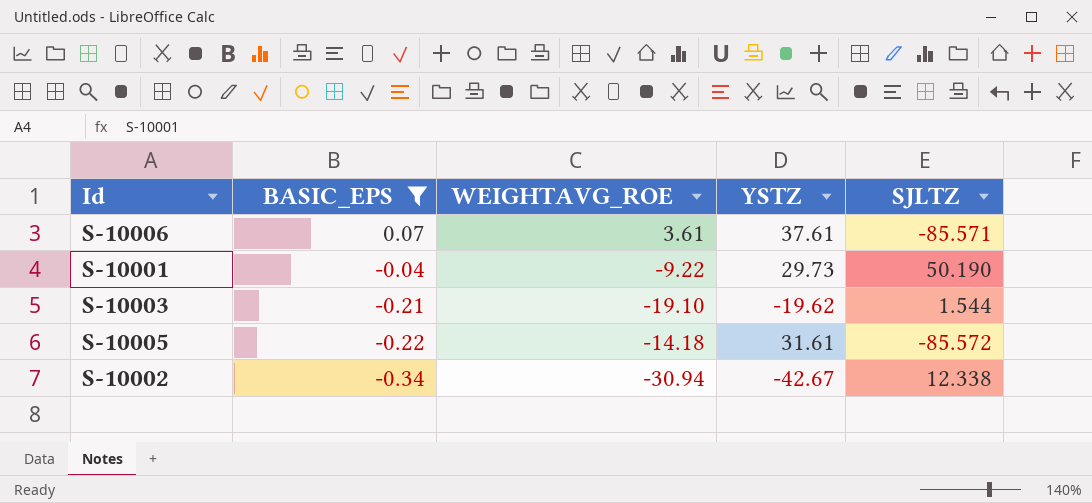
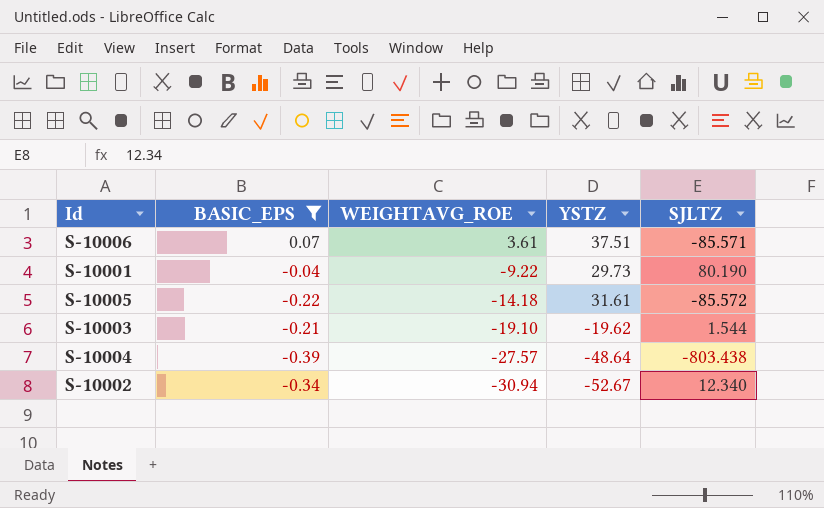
row order: BASIC_EPS descending -> WEIGHTAVG_ROE descending
S-10006 | YSTZ: 37.61 -> 37.51
S-10001 | SJLTZ: 50.190 -> 80.190
row S-10004: none -> -0.39 | -27.57 | -48.64 | -803.438
S-10002 | YSTZ: -42.67 -> -52.67
S-10002 | SJLTZ: 12.338 -> 12.340

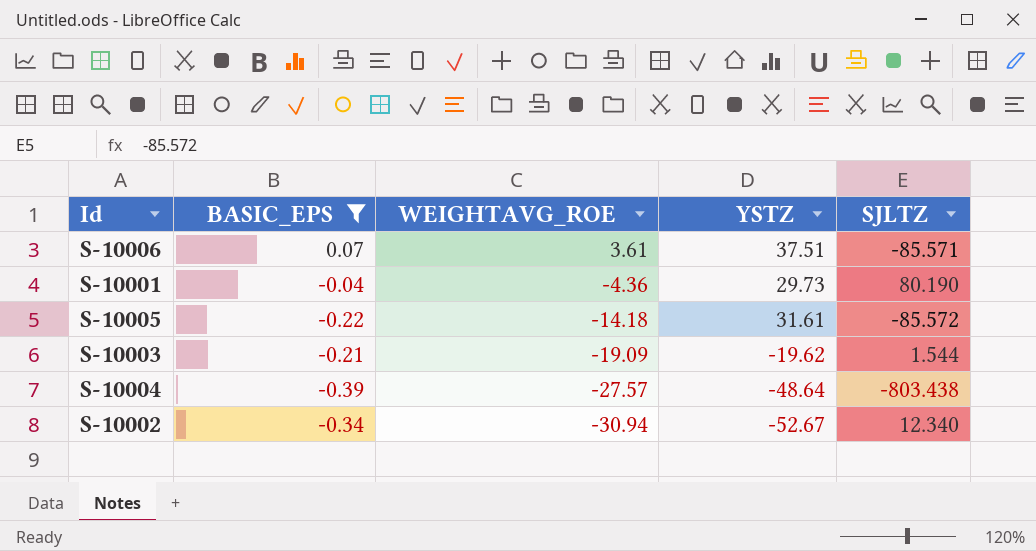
S-10001 | WEIGHTAVG_ROE: -9.22 -> -4.36
S-10003 | WEIGHTAVG_ROE: -19.10 -> -19.09

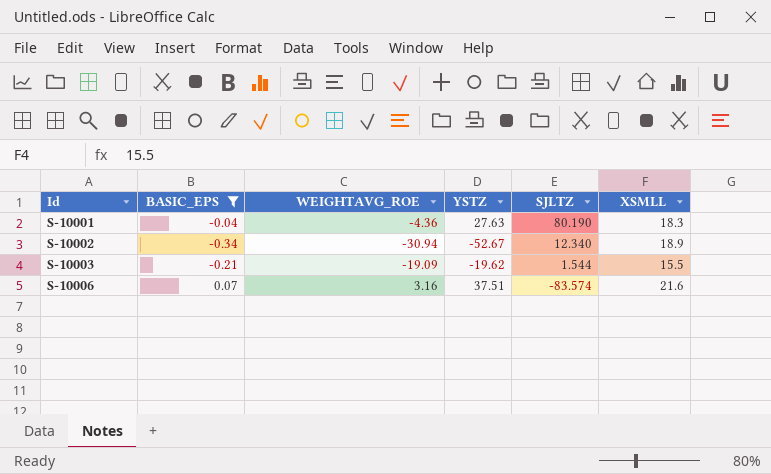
row order: WEIGHTAVG_ROE descending -> Id ascending
column XSMLL | position: none -> 6
row S-10005: -0.22 | -14.18 | 31.61 | -85.572 -> none
row S-10004: -0.39 | -27.57 | -48.64 | -803.438 -> none
S-10001 | YSTZ: 29.73 -> 27.63
S-10006 | WEIGHTAVG_ROE: 3.61 -> 3.16
S-10006 | SJLTZ: -85.571 -> -83.574

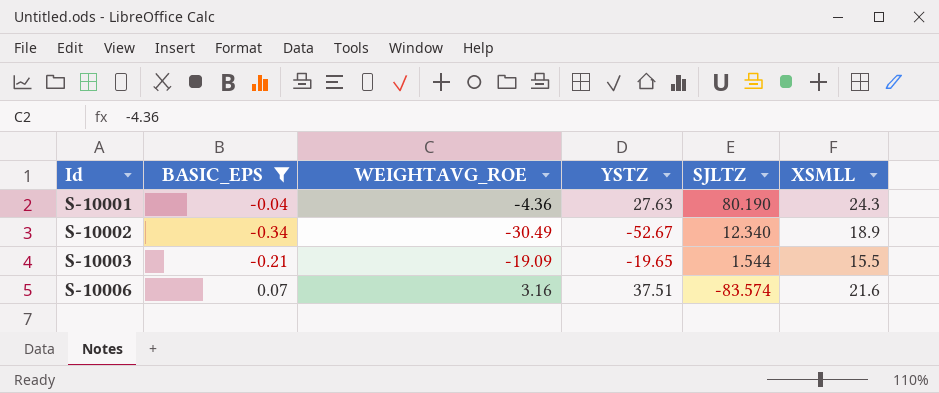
S-10001 | XSMLL: 18.3 -> 24.3
S-10002 | WEIGHTAVG_ROE: -30.94 -> -30.49
S-10003 | YSTZ: -19.62 -> -19.65

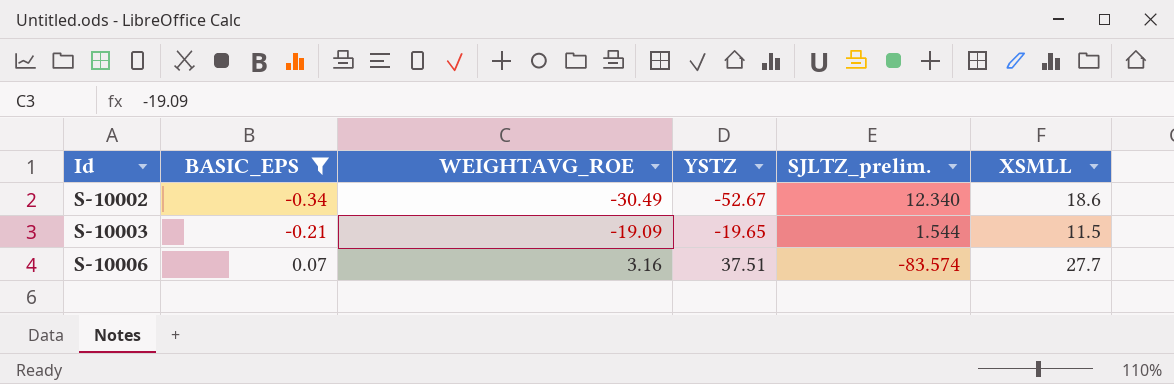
column name: SJLTZ -> SJLTZ_prelim.
row S-10001: -0.04 | -4.36 | 27.63 | 80.190 | 24.3 -> none
S-10002 | XSMLL: 18.9 -> 18.6
S-10003 | XSMLL: 15.5 -> 11.5
S-10006 | XSMLL: 21.6 -> 27.7

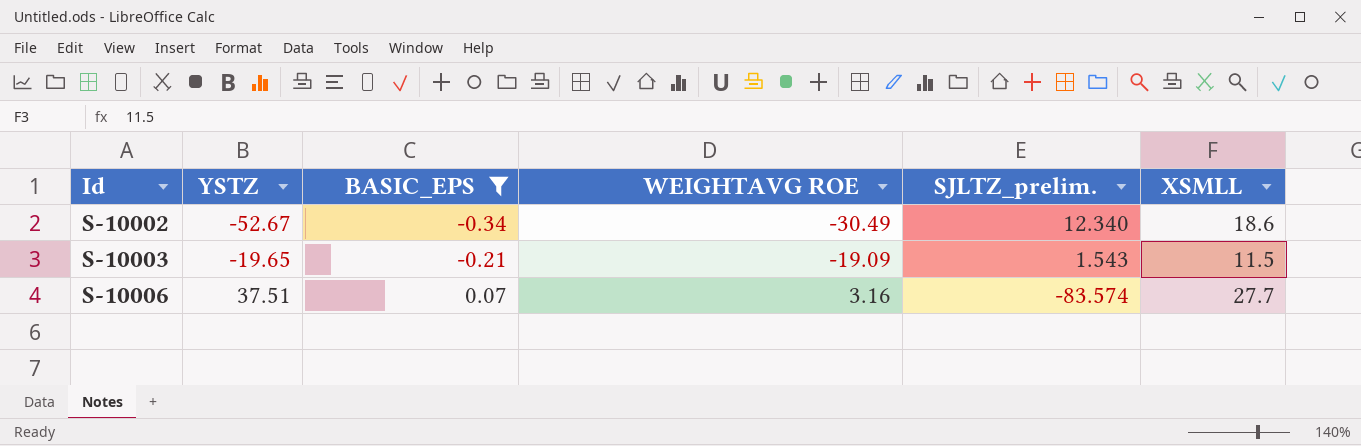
column YSTZ | position: 4 -> 2
column name: WEIGHTAVG_ROE -> WEIGHTAVG ROE
S-10003 | SJLTZ_prelim.: 1.544 -> 1.543

